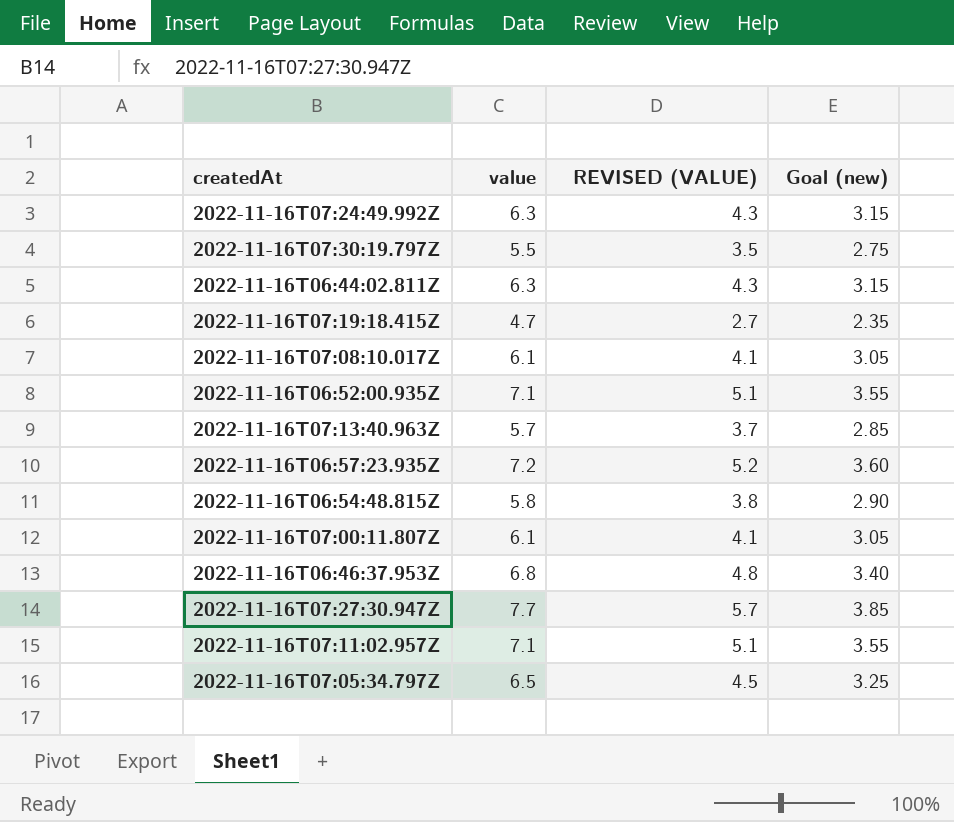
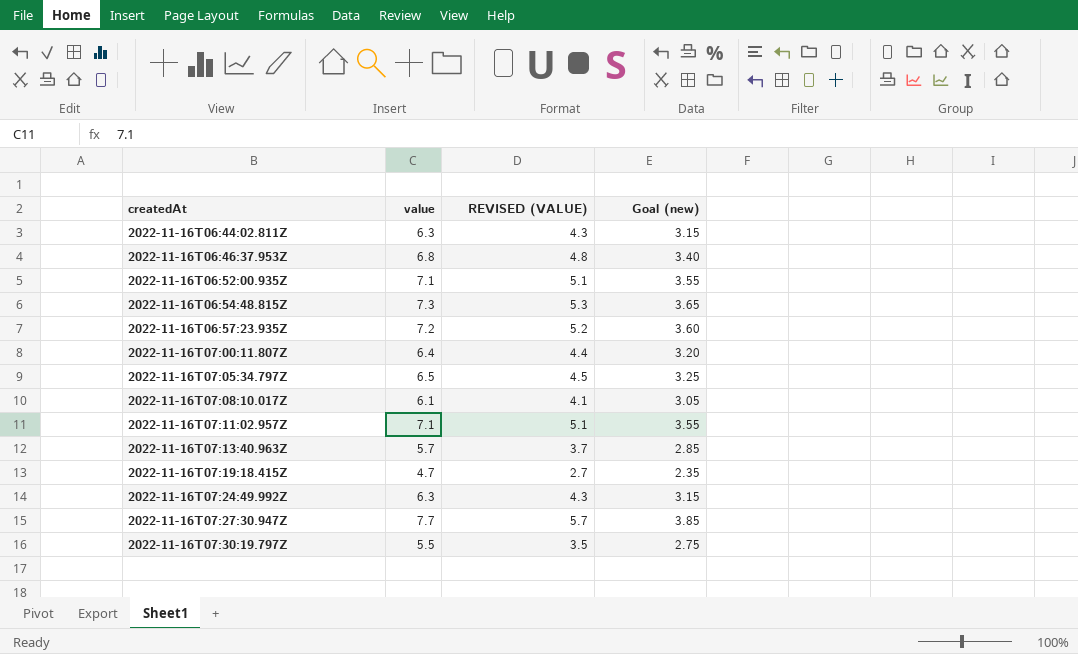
row order: none -> createdAt ascending
2022-11-16T06:54:48.815Z | value: 5.8 -> 7.3
2022-11-16T06:54:48.815Z | REVISED (VALUE): 3.8 -> 5.3
2022-11-16T06:54:48.815Z | Goal (new): 2.90 -> 3.65
2022-11-16T07:00:11.807Z | value: 6.1 -> 6.4
2022-11-16T07:00:11.807Z | REVISED (VALUE): 4.1 -> 4.4
2022-11-16T07:00:11.807Z | Goal (new): 3.05 -> 3.20

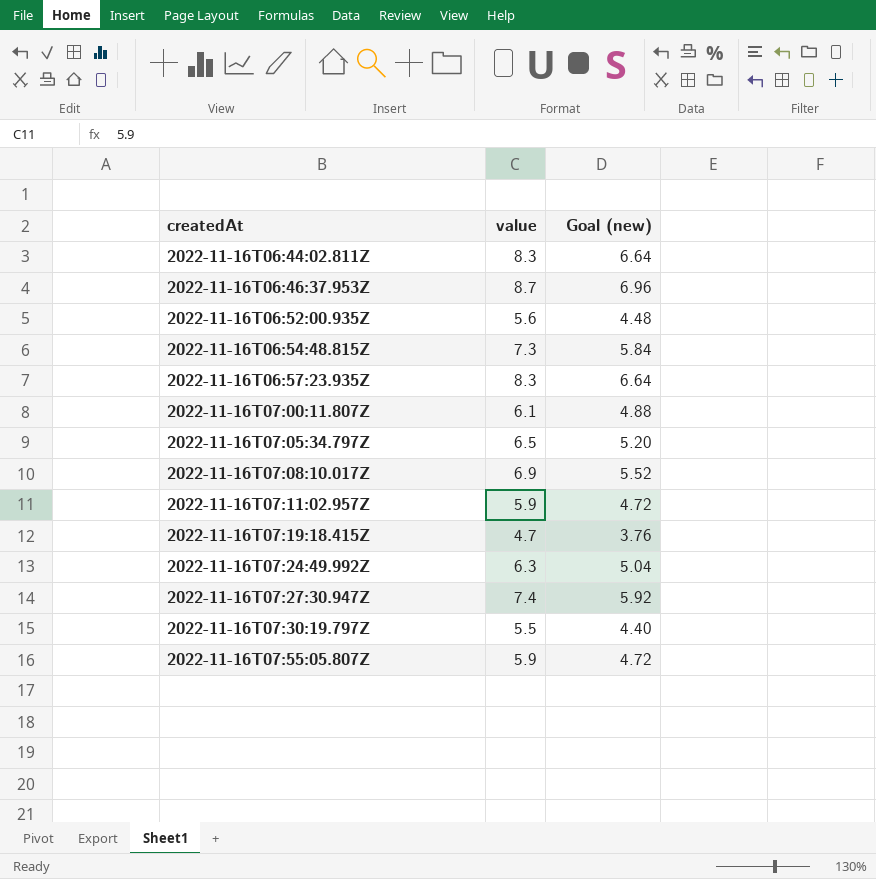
column REVISED (VALUE) | formula: [value] - 2 -> none
column Goal (new) | formula: [value] * 0.5 -> [value] * 0.8
row 2022-11-16T07:13:40.963Z: 5.7 | 3.7 | 2.85 -> none
2022-11-16T06:44:02.811Z | value: 6.3 -> 8.3
2022-11-16T06:46:37.953Z | value: 6.8 -> 8.7
2022-11-16T06:52:00.935Z | value: 7.1 -> 5.6
2022-11-16T06:57:23.935Z | value: 7.2 -> 8.3
2022-11-16T07:00:11.807Z | value: 6.4 -> 6.1
2022-11-16T07:08:10.017Z | value: 6.1 -> 6.9
2022-11-16T07:11:02.957Z | value: 7.1 -> 5.9
2022-11-16T07:27:30.947Z | value: 7.7 -> 7.4
row 2022-11-16T07:55:05.807Z: none -> 5.9 | 4.72

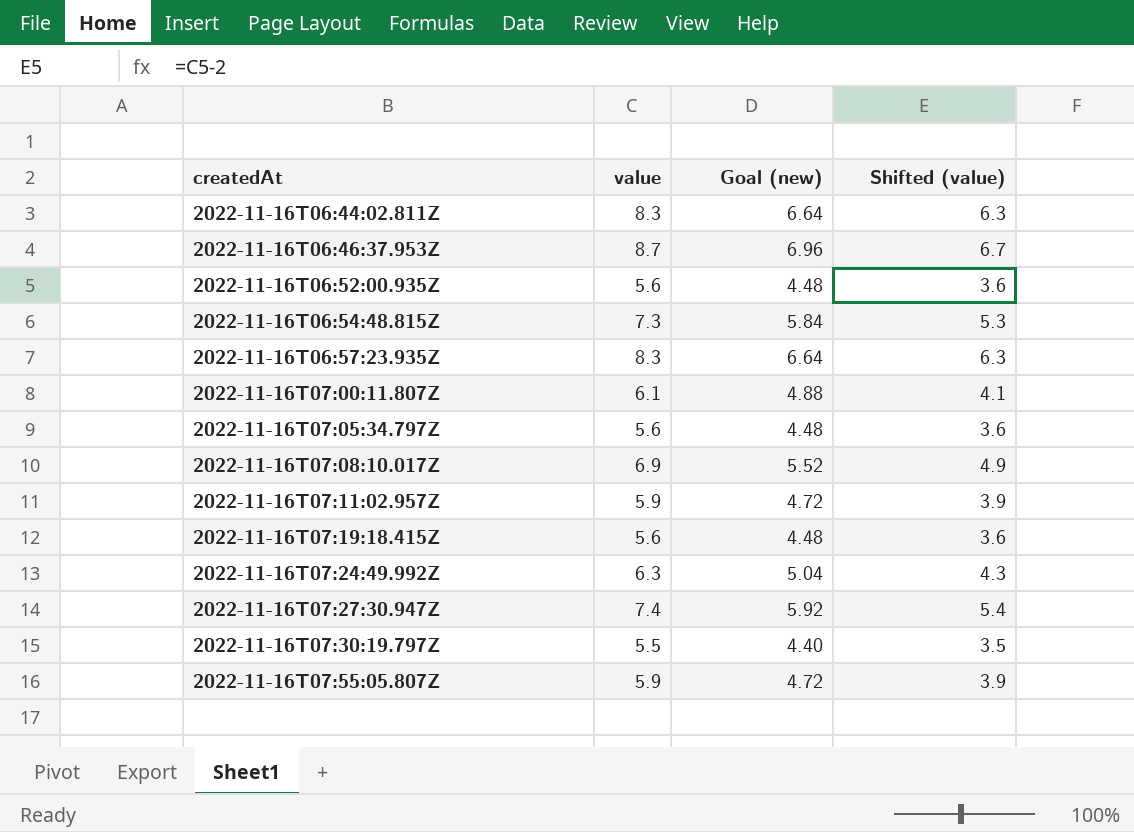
column Shifted (value) | formula: none -> [value] - 2
2022-11-16T07:05:34.797Z | value: 6.5 -> 5.6
2022-11-16T07:05:34.797Z | Goal (new): 5.20 -> 4.48
2022-11-16T07:19:18.415Z | value: 4.7 -> 5.6
2022-11-16T07:19:18.415Z | Goal (new): 3.76 -> 4.48

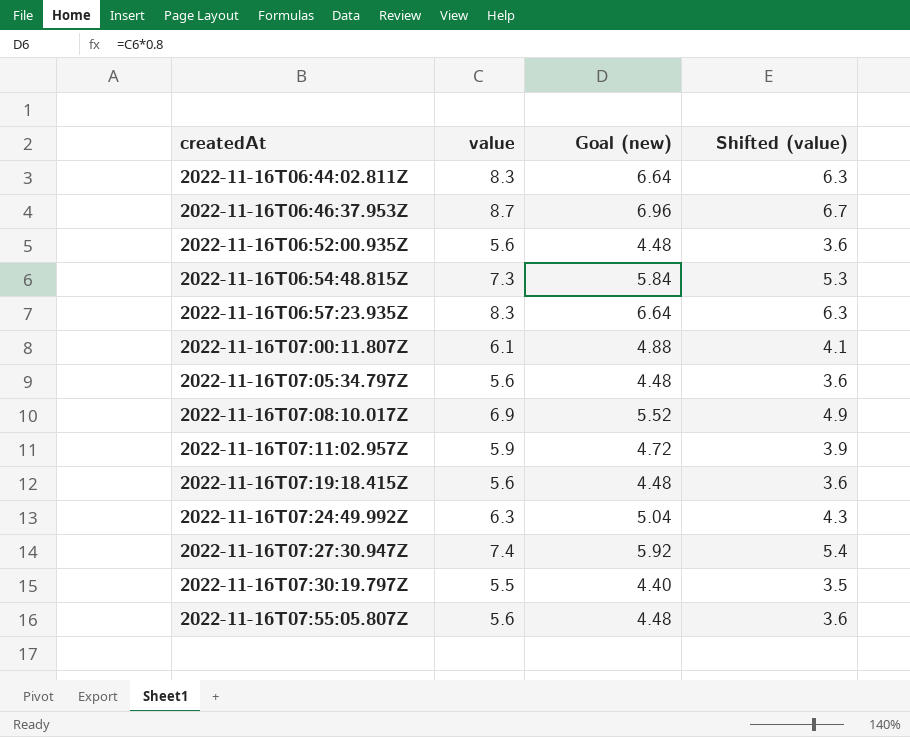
2022-11-16T07:55:05.807Z | value: 5.9 -> 5.6
2022-11-16T07:55:05.807Z | Goal (new): 4.72 -> 4.48
2022-11-16T07:55:05.807Z | Shifted (value): 3.9 -> 3.6

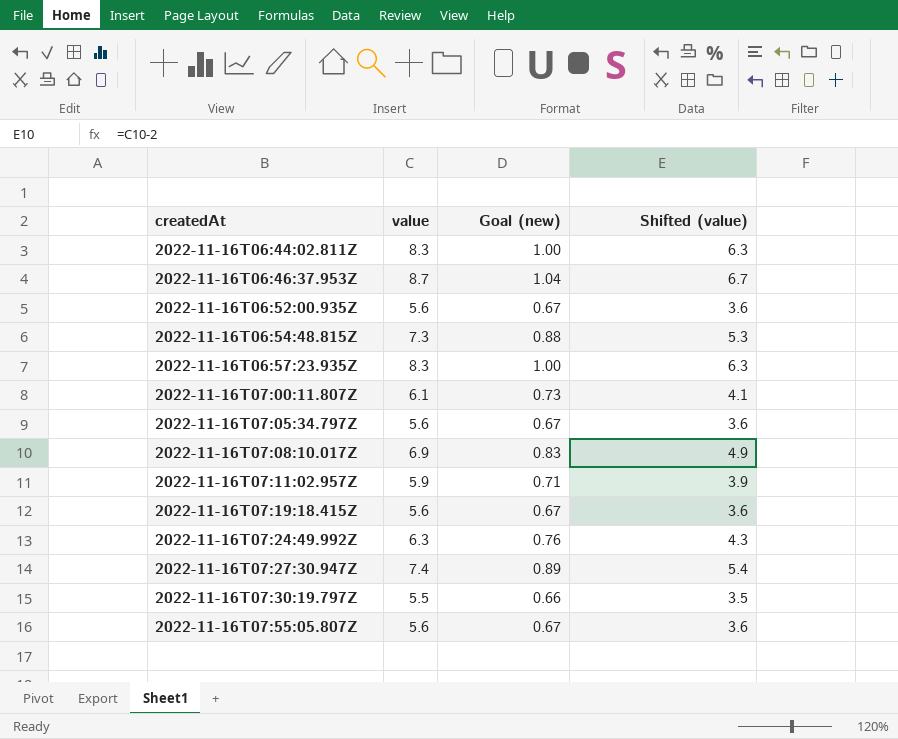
column Goal (new) | formula: [value] * 0.8 -> [value] * 0.12

